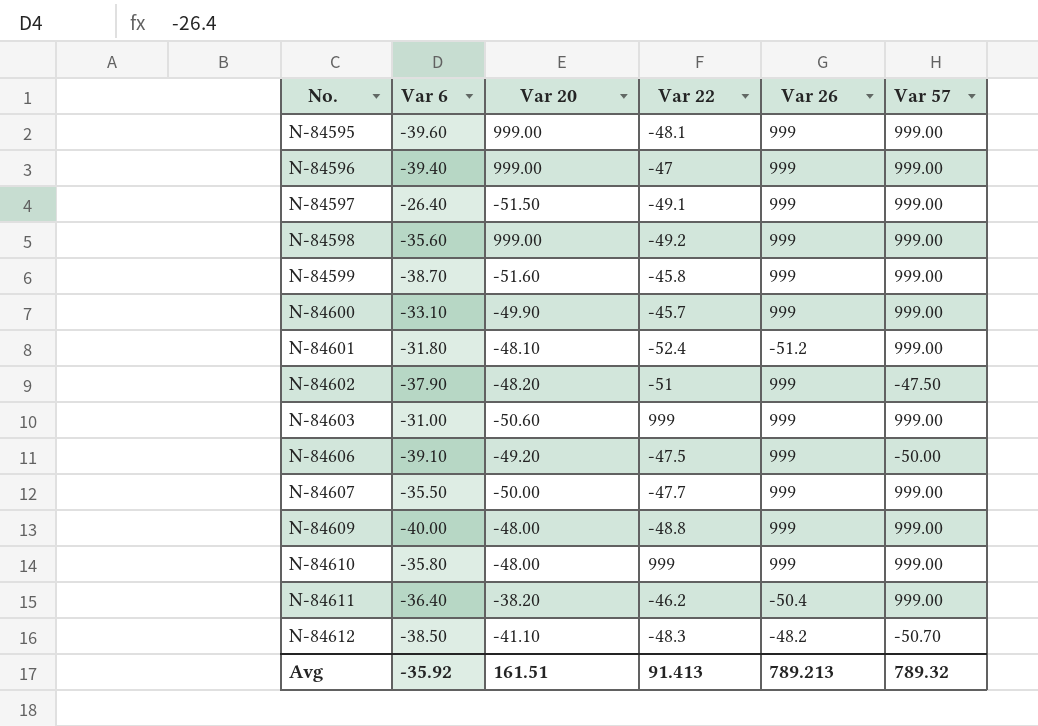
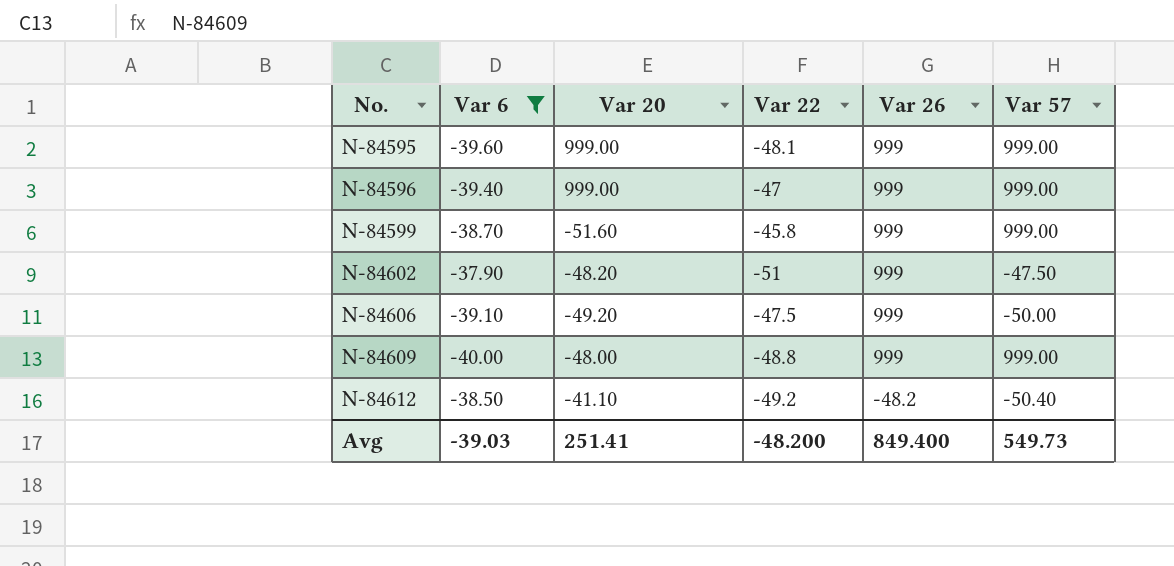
filter: none -> Var 6 <= -37.90
N-84612 | Var 22: -48.3 -> -49.2
N-84612 | Var 57: -50.70 -> -50.40
Avg | Var 6: -35.92 -> -39.03
Avg | Var 20: 161.51 -> 251.41
Avg | Var 22: 91.413 -> -48.200
Avg | Var 26: 789.213 -> 849.400
Avg | Var 57: 789.32 -> 549.73

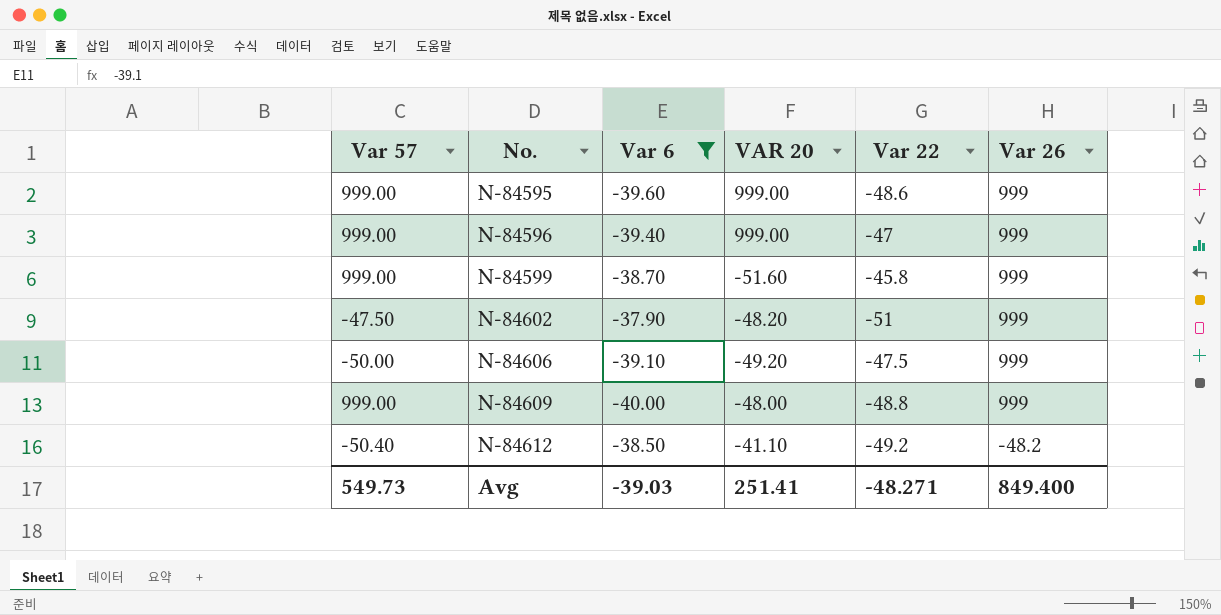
column Var 57 | position: 6 -> 1
column name: Var 20 -> VAR 20
N-84595 | Var 22: -48.1 -> -48.6
Avg | Var 22: -48.200 -> -48.271

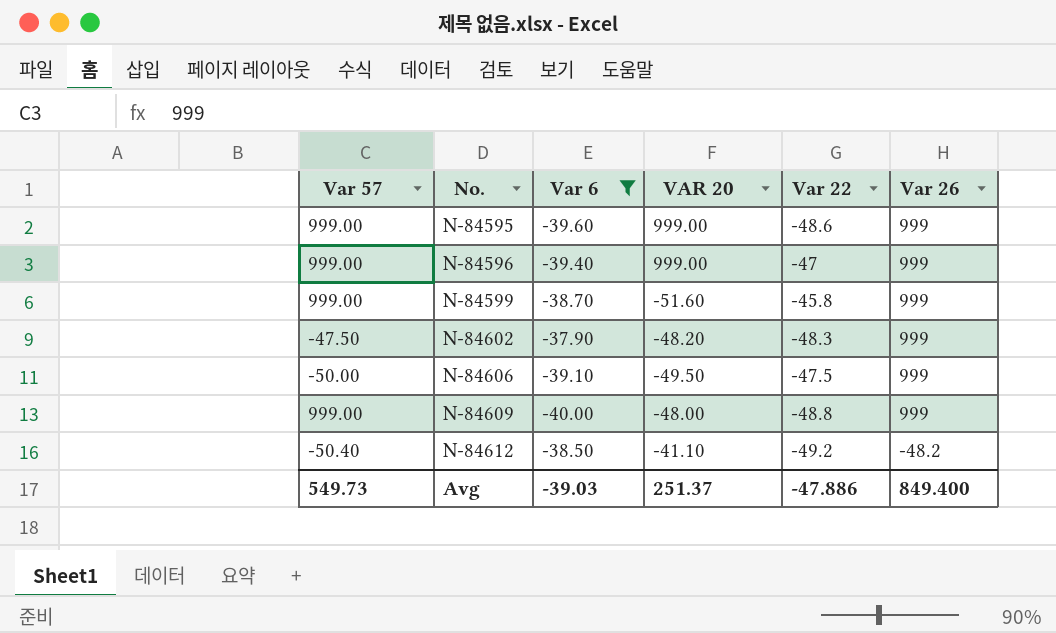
N-84602 | Var 22: -51 -> -48.3
N-84606 | VAR 20: -49.20 -> -49.50
Avg | VAR 20: 251.41 -> 251.37
Avg | Var 22: -48.271 -> -47.886

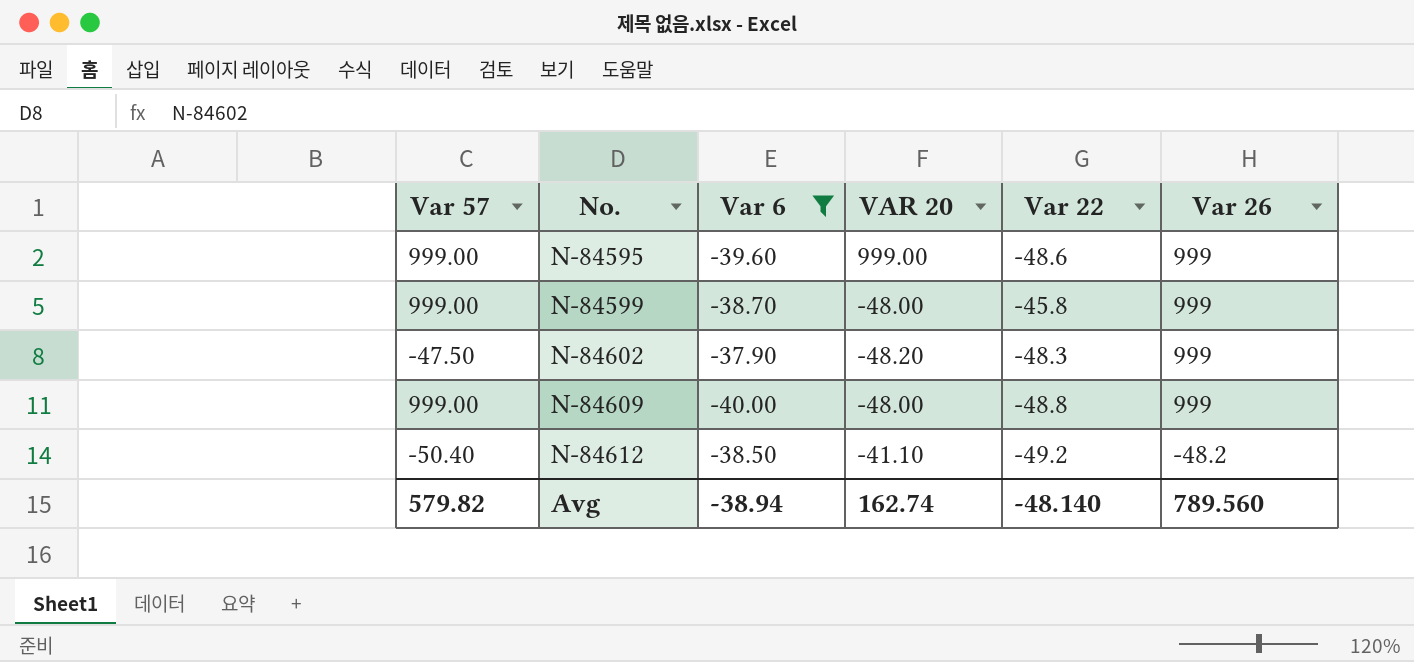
row N-84596: 999.00 | -39.40 | 999.00 | -47 | 999 -> none
row N-84606: -50.00 | -39.10 | -49.50 | -47.5 | 999 -> none
N-84599 | VAR 20: -51.60 -> -48.00
Avg | Var 57: 549.73 -> 579.82
Avg | Var 6: -39.03 -> -38.94
Avg | VAR 20: 251.37 -> 162.74
Avg | Var 22: -47.886 -> -48.140
Avg | Var 26: 849.400 -> 789.560

